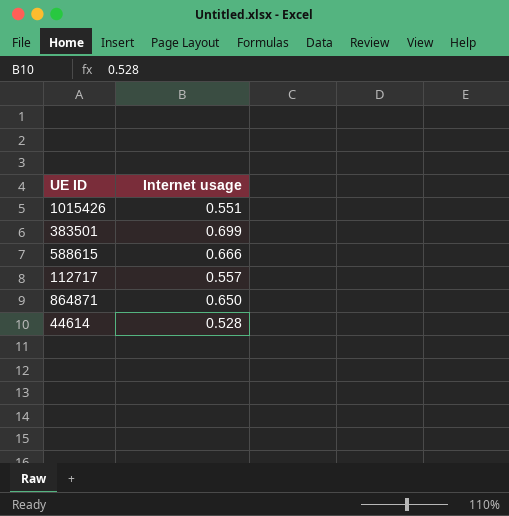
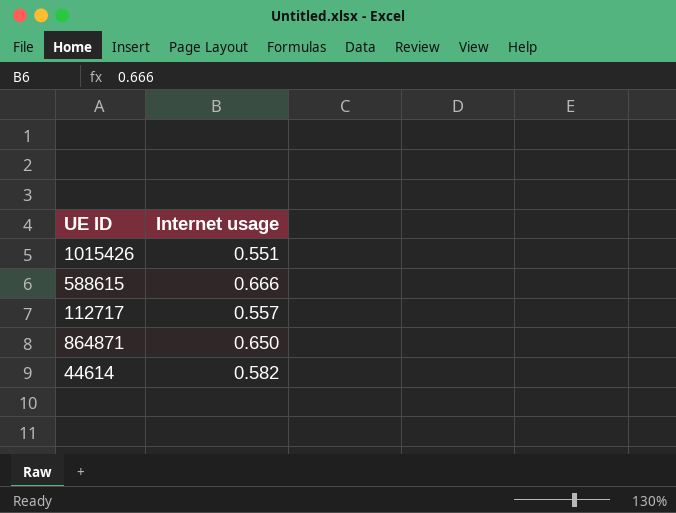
row 383501: 0.699 -> none
44614 | Internet usage: 0.528 -> 0.582

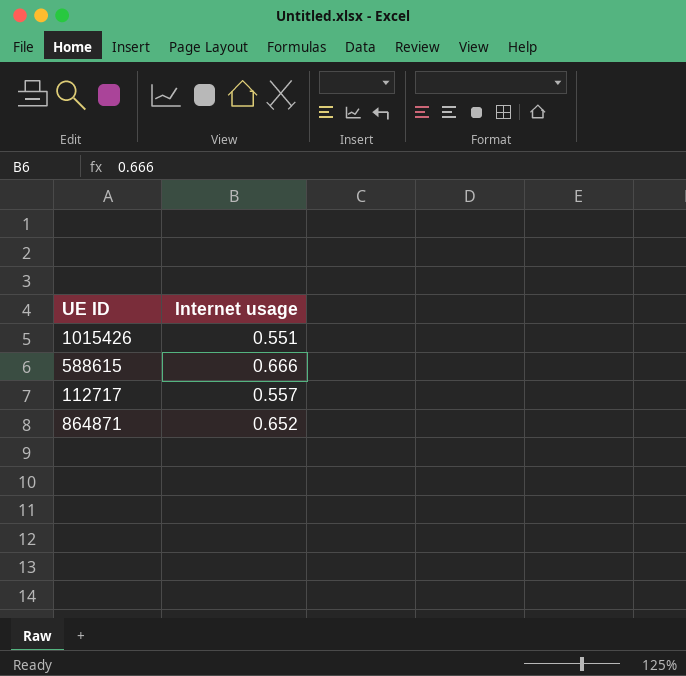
row 44614: 0.582 -> none
864871 | Internet usage: 0.650 -> 0.652

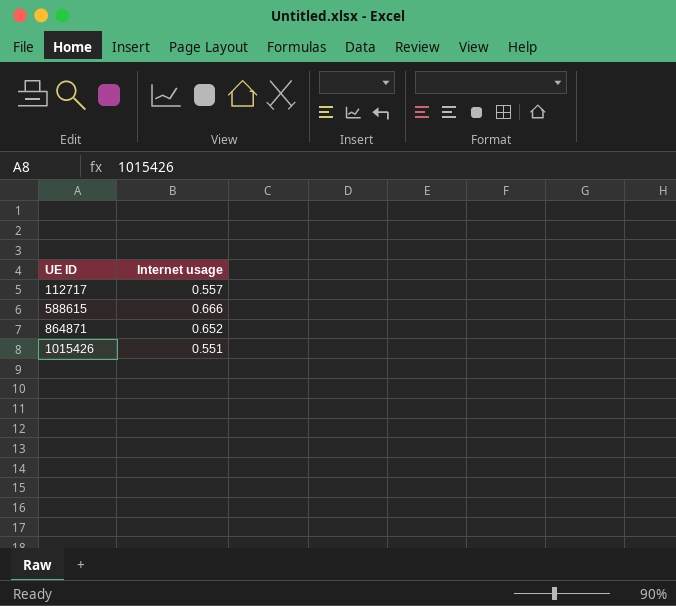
row order: none -> UE ID ascending

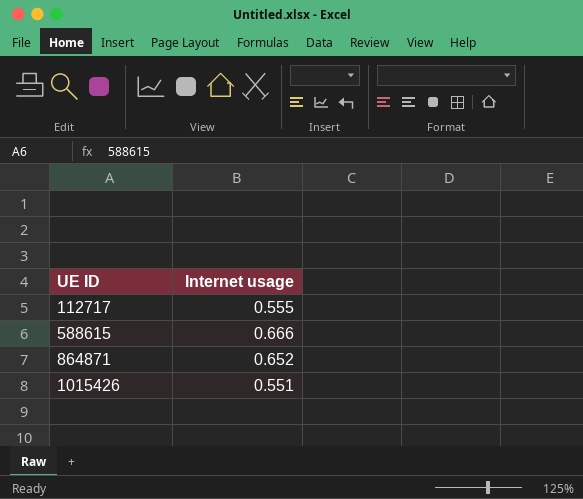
112717 | Internet usage: 0.557 -> 0.555

